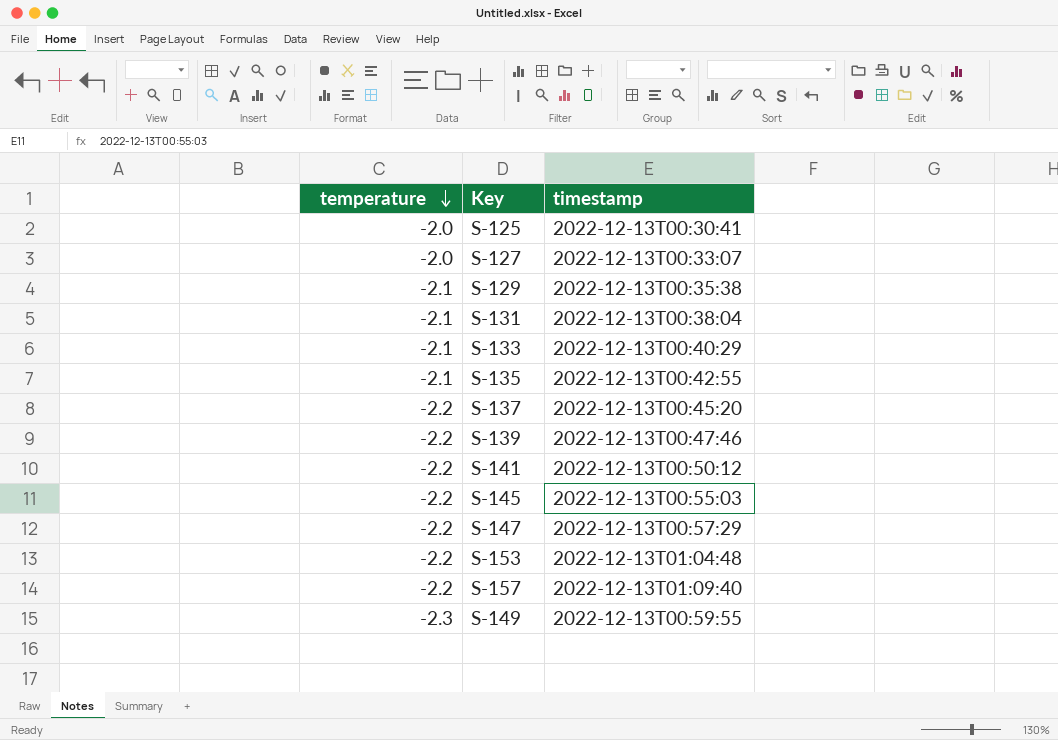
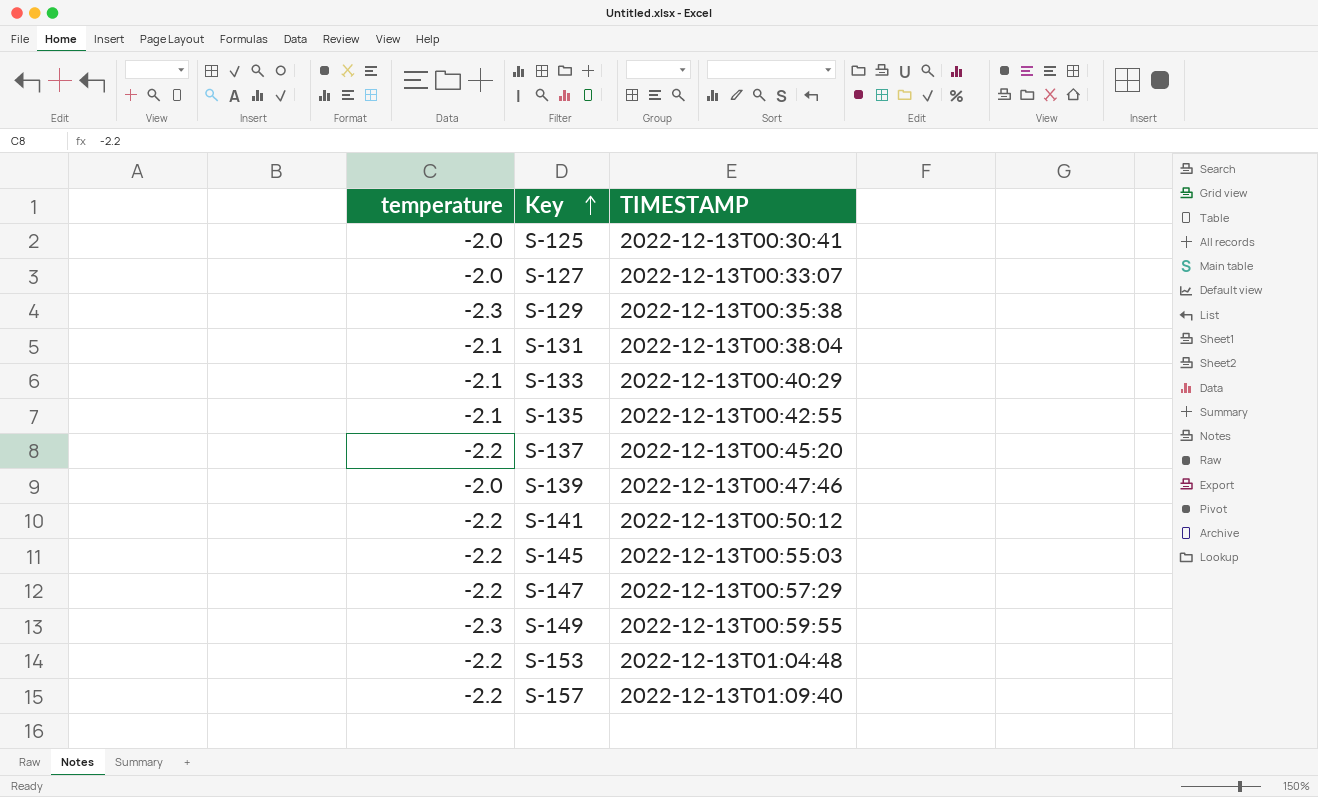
row order: temperature descending -> Key ascending
column name: timestamp -> TIMESTAMP
S-129 | temperature: -2.1 -> -2.3
S-139 | temperature: -2.2 -> -2.0

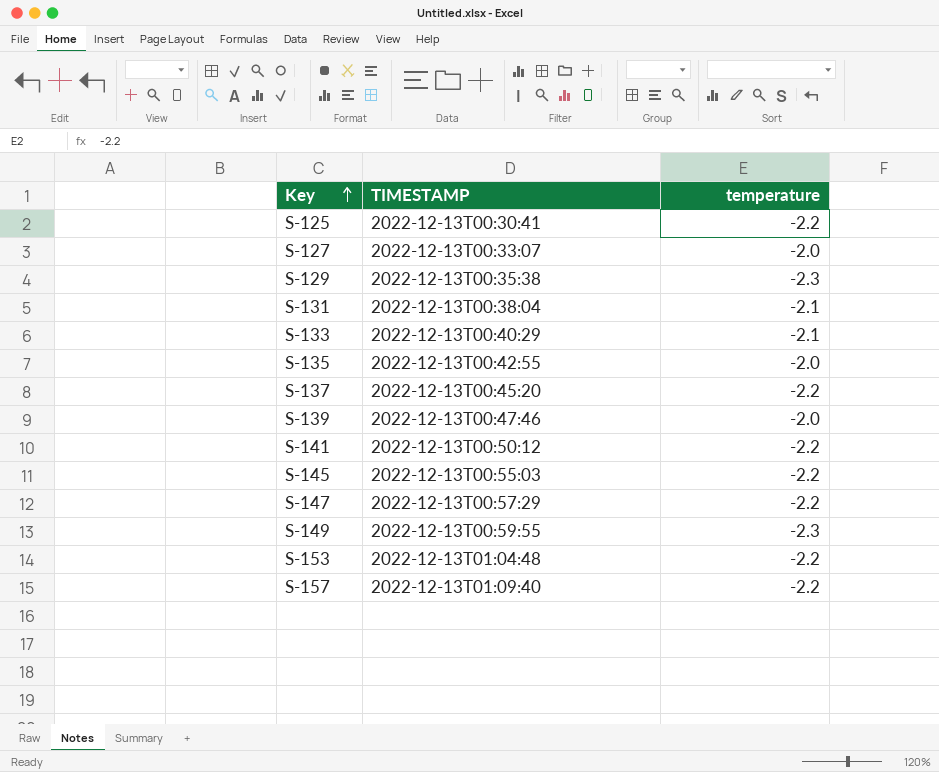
column temperature | position: 1 -> 3
S-125 | temperature: -2.0 -> -2.2
S-135 | temperature: -2.1 -> -2.0

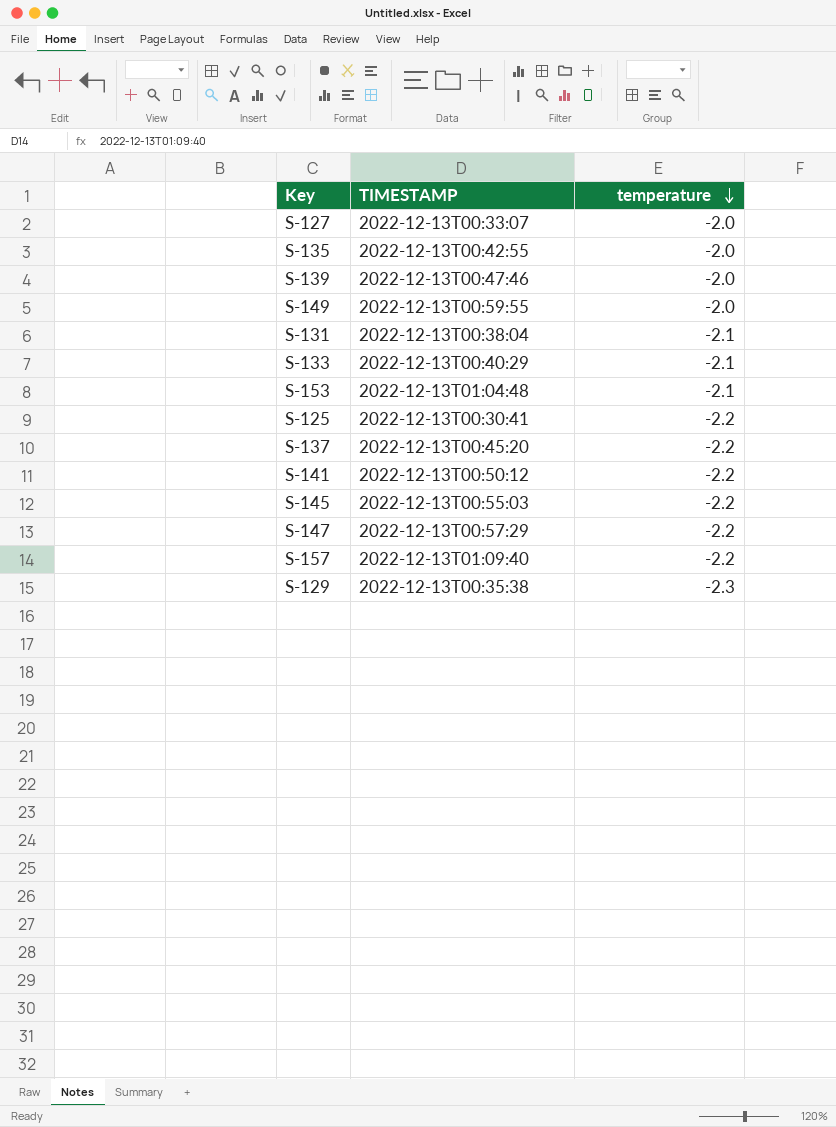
row order: Key ascending -> temperature descending
S-149 | temperature: -2.3 -> -2.0
S-153 | temperature: -2.2 -> -2.1

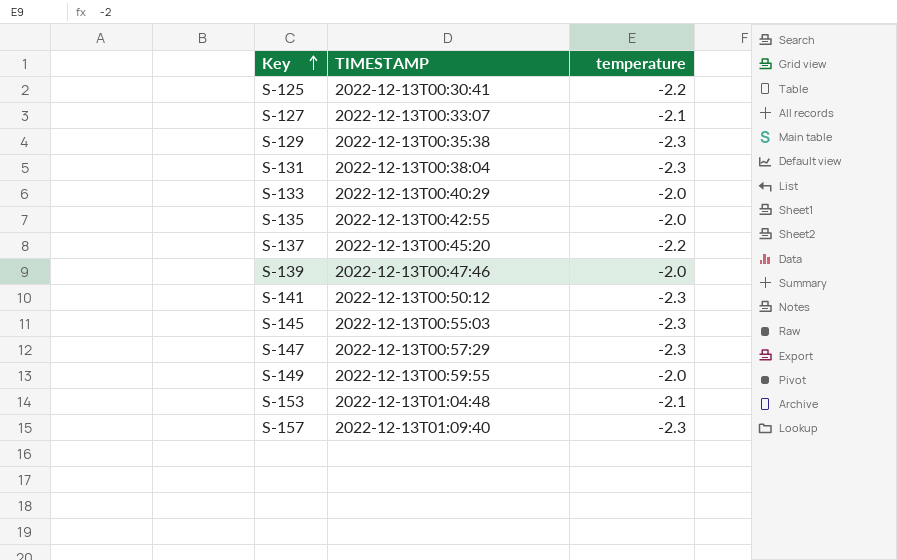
row order: temperature descending -> Key ascending
S-127 | temperature: -2.0 -> -2.1
S-131 | temperature: -2.1 -> -2.3
S-133 | temperature: -2.1 -> -2.0
S-141 | temperature: -2.2 -> -2.3
S-145 | temperature: -2.2 -> -2.3
S-147 | temperature: -2.2 -> -2.3
S-157 | temperature: -2.2 -> -2.3

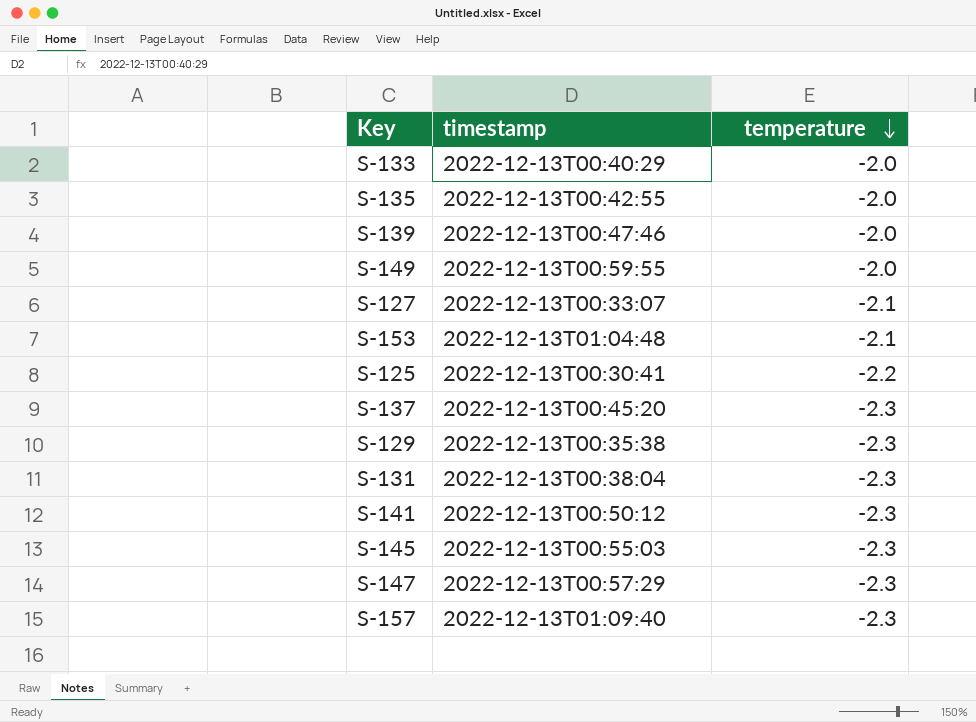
row order: Key ascending -> temperature descending
column name: TIMESTAMP -> timestamp
S-137 | temperature: -2.2 -> -2.3

